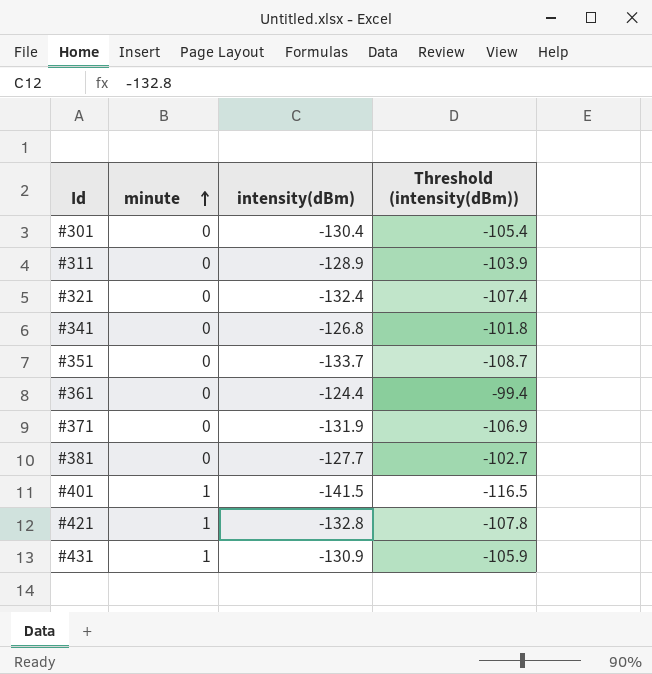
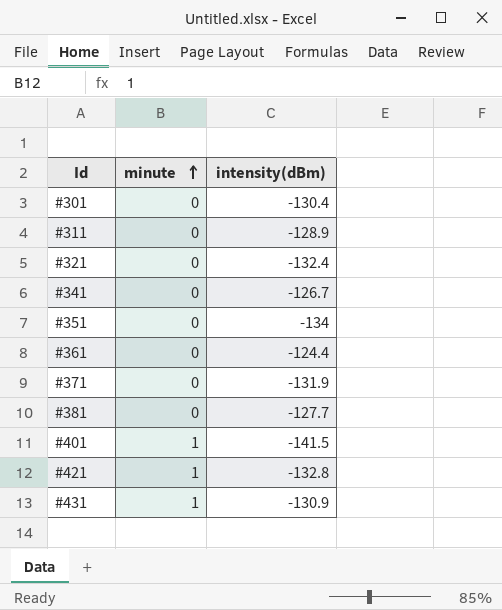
column Threshold (intensity(dBm)) | formula: [intensity(dBm)] + 25 -> none
#341 | intensity(dBm): -126.8 -> -126.7
#351 | intensity(dBm): -133.7 -> -134

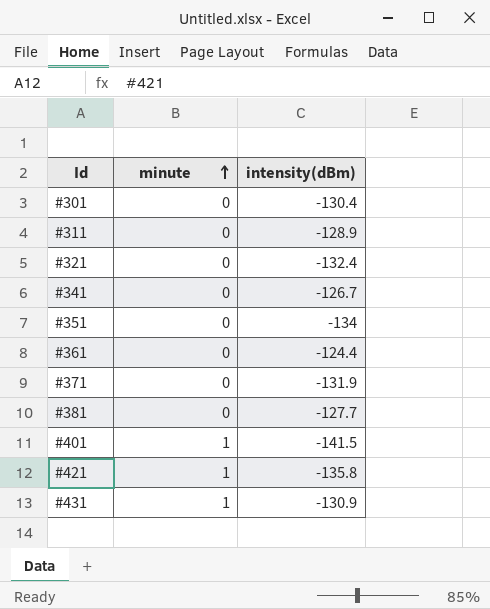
#421 | intensity(dBm): -132.8 -> -135.8

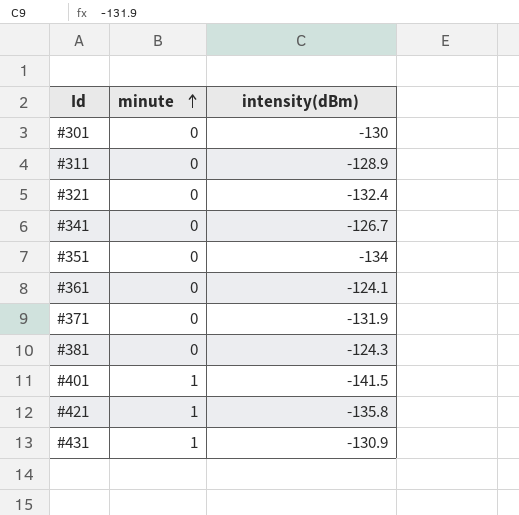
#301 | intensity(dBm): -130.4 -> -130
#361 | intensity(dBm): -124.4 -> -124.1
#381 | intensity(dBm): -127.7 -> -124.3

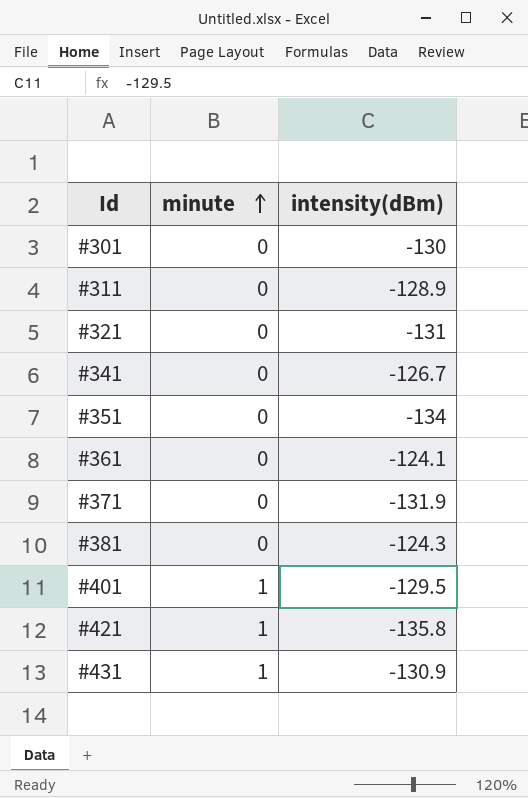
#321 | intensity(dBm): -132.4 -> -131
#401 | intensity(dBm): -141.5 -> -129.5

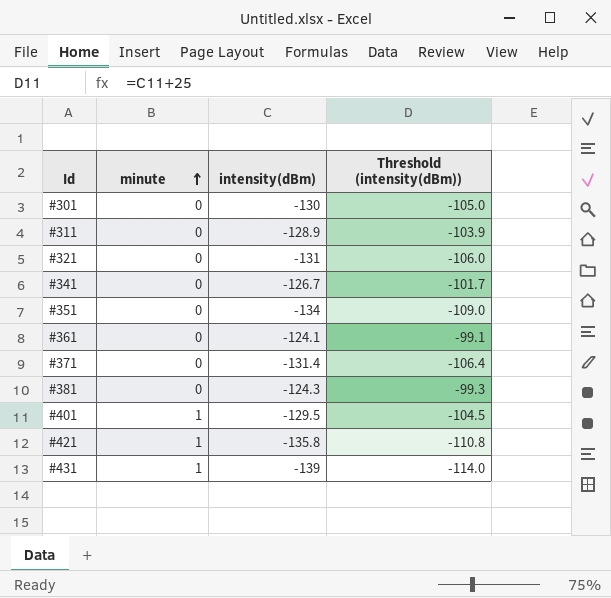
column Threshold (intensity(dBm)) | formula: none -> [intensity(dBm)] + 25
#371 | intensity(dBm): -131.9 -> -131.4
#431 | intensity(dBm): -130.9 -> -139

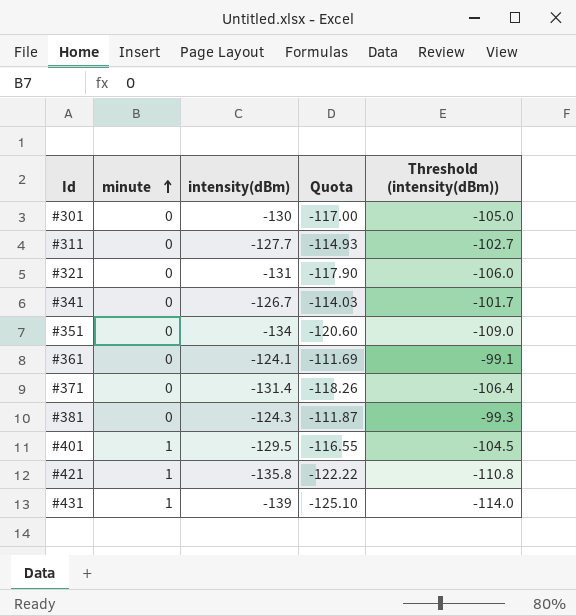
column Quota | formula: none -> [intensity(dBm)] * 0.9
#311 | intensity(dBm): -128.9 -> -127.7
#311 | Threshold (intensity(dBm)): -103.9 -> -102.7

